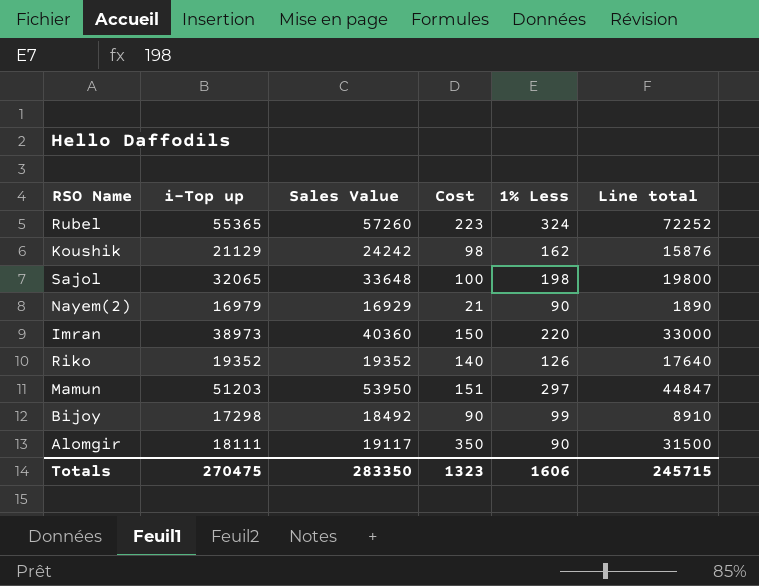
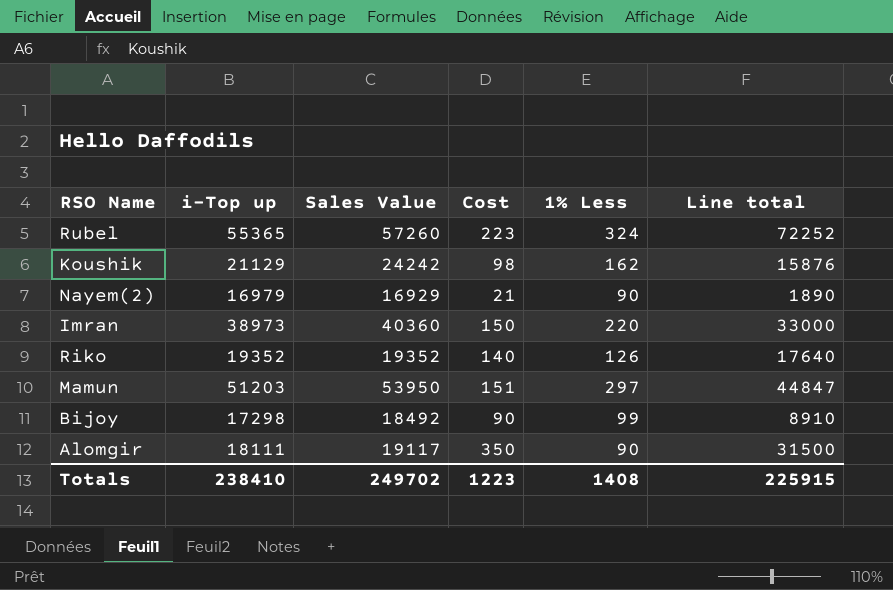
row Sajol: 32065 | 33648 | 100 | 198 | 19800 -> none
Totals | i-Top up: 270475 -> 238410
Totals | Sales Value: 283350 -> 249702
Totals | Cost: 1323 -> 1223
Totals | 1% Less: 1606 -> 1408
Totals | Line total: 245715 -> 225915

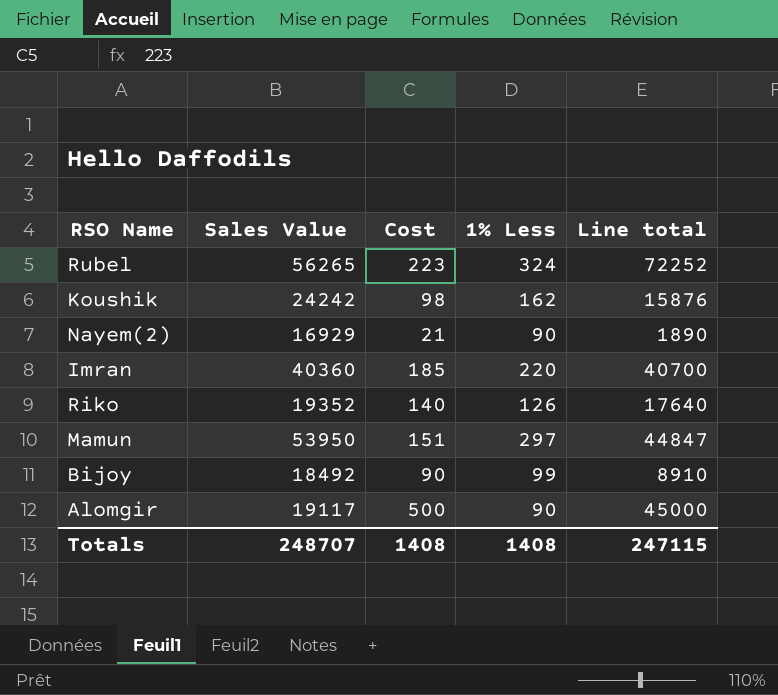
column i-Top up | position: 2 -> none
Rubel | Sales Value: 57260 -> 56265
Imran | Cost: 150 -> 185
Imran | Line total: 33000 -> 40700
Alomgir | Cost: 350 -> 500
Alomgir | Line total: 31500 -> 45000
Totals | Sales Value: 249702 -> 248707
Totals | Cost: 1223 -> 1408
Totals | Line total: 225915 -> 247115

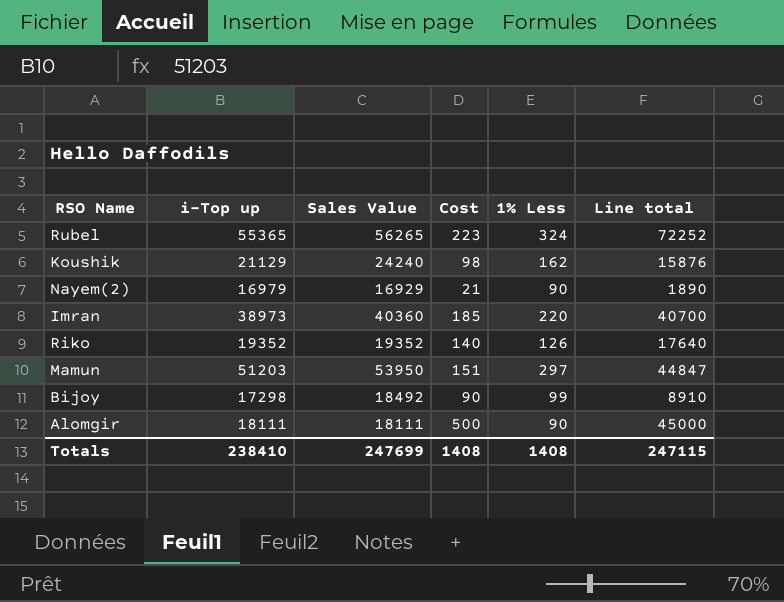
column i-Top up | position: none -> 2
Koushik | Sales Value: 24242 -> 24240
Alomgir | Sales Value: 19117 -> 18111
Totals | Sales Value: 248707 -> 247699

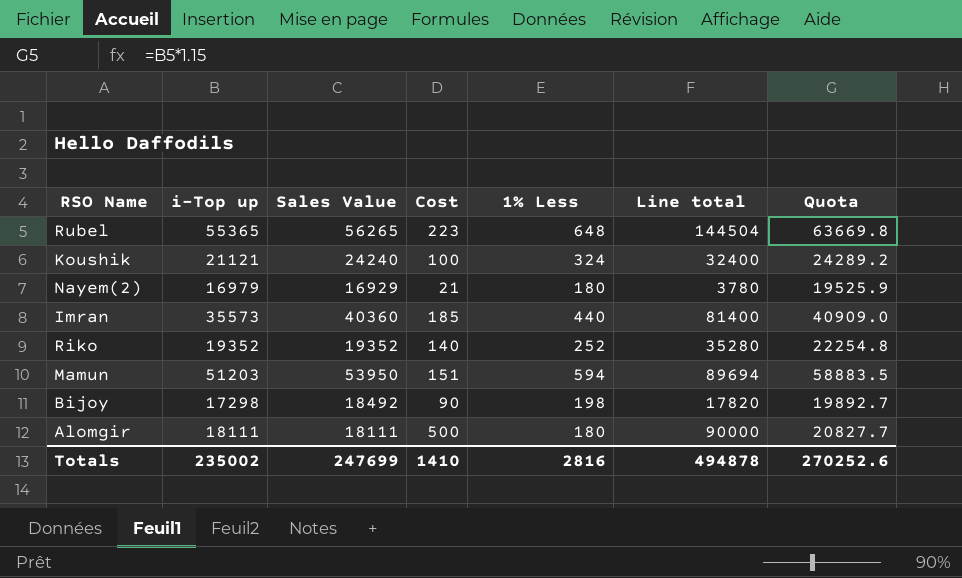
column Quota | formula: none -> [i-Top up] * 1.15
Rubel | 1% Less: 324 -> 648
Rubel | Line total: 72252 -> 144504
Koushik | i-Top up: 21129 -> 21121
Koushik | Cost: 98 -> 100
Koushik | 1% Less: 162 -> 324
Koushik | Line total: 15876 -> 32400
Nayem(2) | 1% Less: 90 -> 180
Nayem(2) | Line total: 1890 -> 3780
Imran | i-Top up: 38973 -> 35573
Imran | 1% Less: 220 -> 440
Imran | Line total: 40700 -> 81400
Riko | 1% Less: 126 -> 252
Riko | Line total: 17640 -> 35280
Mamun | 1% Less: 297 -> 594
Mamun | Line total: 44847 -> 89694
Bijoy | 1% Less: 99 -> 198
Bijoy | Line total: 8910 -> 17820
Alomgir | 1% Less: 90 -> 180
Alomgir | Line total: 45000 -> 90000
Totals | i-Top up: 238410 -> 235002
Totals | Cost: 1408 -> 1410
Totals | 1% Less: 1408 -> 2816
Totals | Line total: 247115 -> 494878

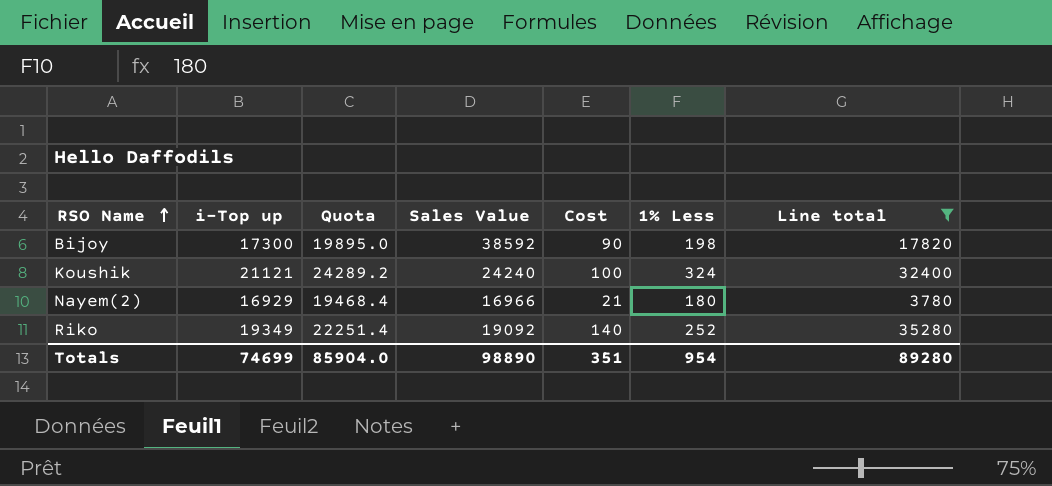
filter: none -> Line total <= 35280
row order: none -> RSO Name ascending
column Quota | position: 7 -> 3
Bijoy | i-Top up: 17298 -> 17300
Bijoy | Quota: 19892.7 -> 19895.0
Bijoy | Sales Value: 18492 -> 38592
Nayem(2) | i-Top up: 16979 -> 16929
Nayem(2) | Quota: 19525.9 -> 19468.4
Nayem(2) | Sales Value: 16929 -> 16966
Riko | i-Top up: 19352 -> 19349
Riko | Quota: 22254.8 -> 22251.4
Riko | Sales Value: 19352 -> 19092
Totals | i-Top up: 235002 -> 74699
Totals | Quota: 270252.6 -> 85904.0
Totals | Sales Value: 247699 -> 98890
Totals | Cost: 1410 -> 351
Totals | 1% Less: 2816 -> 954
Totals | Line total: 494878 -> 89280

